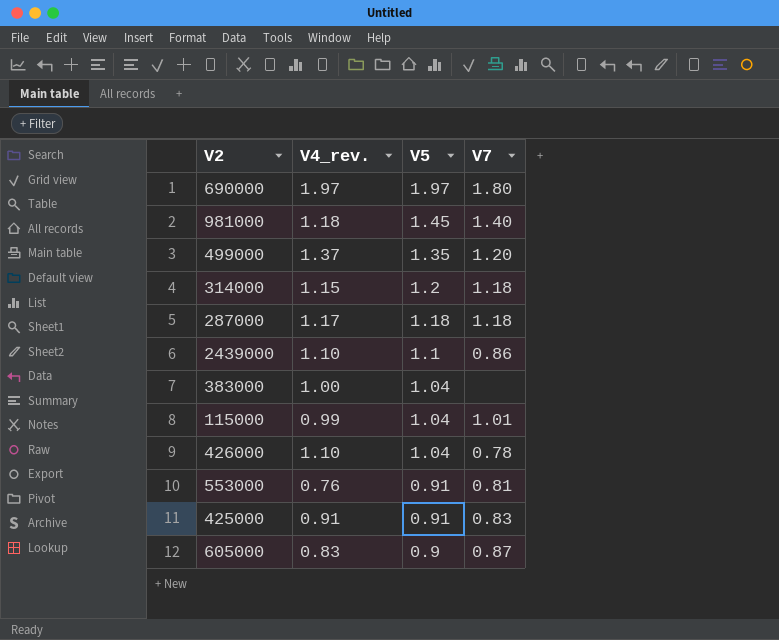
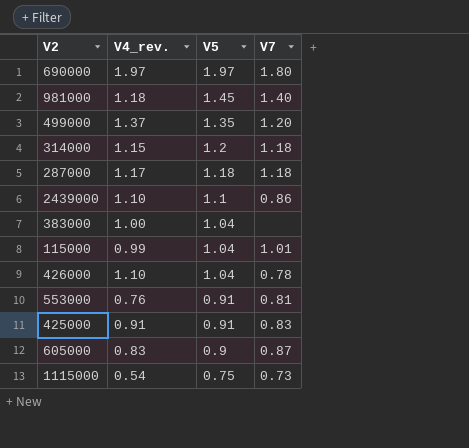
row 1115000: none -> 0.54 | 0.75 | 0.73

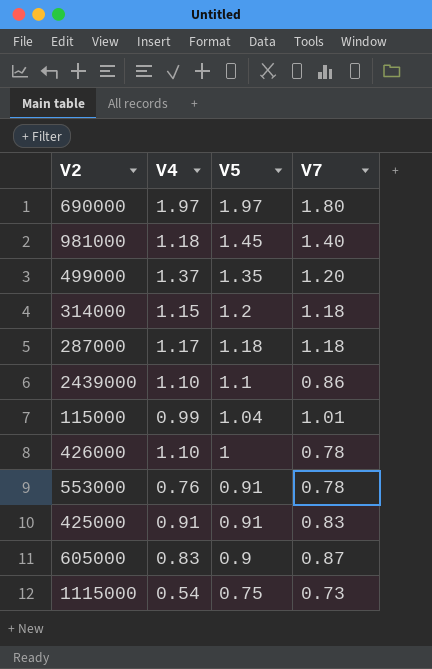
column name: V4_rev. -> V4
row 383000: 1.00 | 1.04 | none -> none
426000 | V5: 1.04 -> 1
553000 | V7: 0.81 -> 0.78

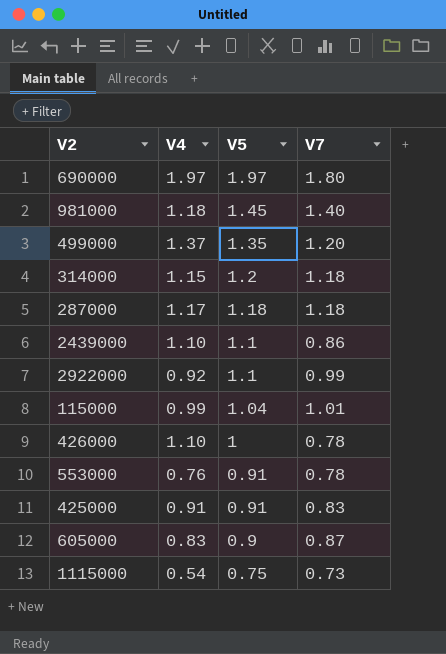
row 2922000: none -> 0.92 | 1.1 | 0.99

